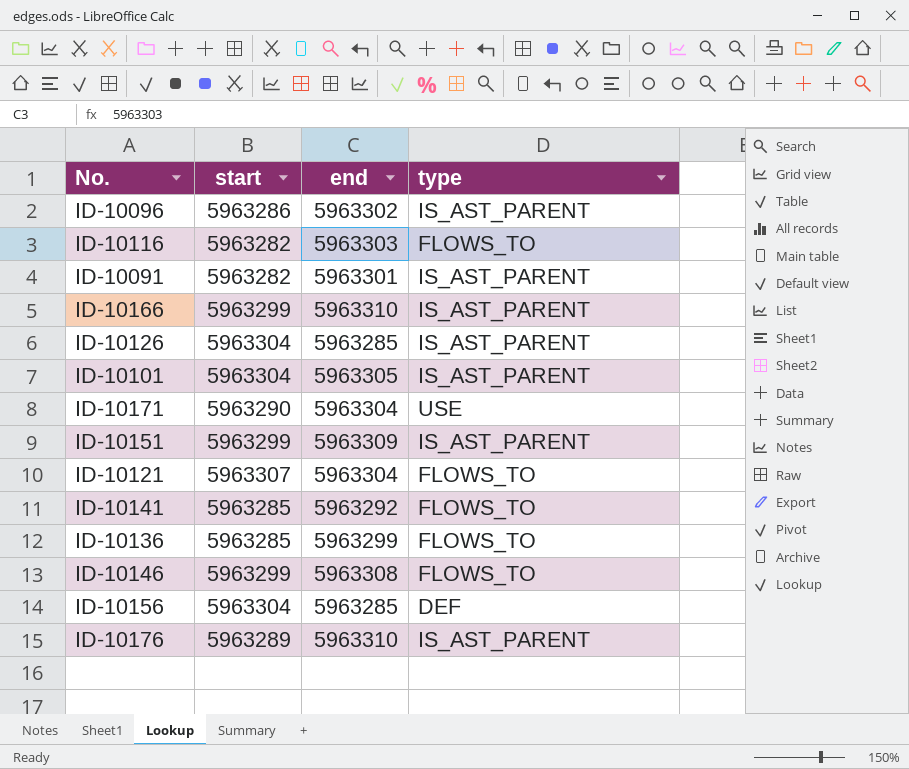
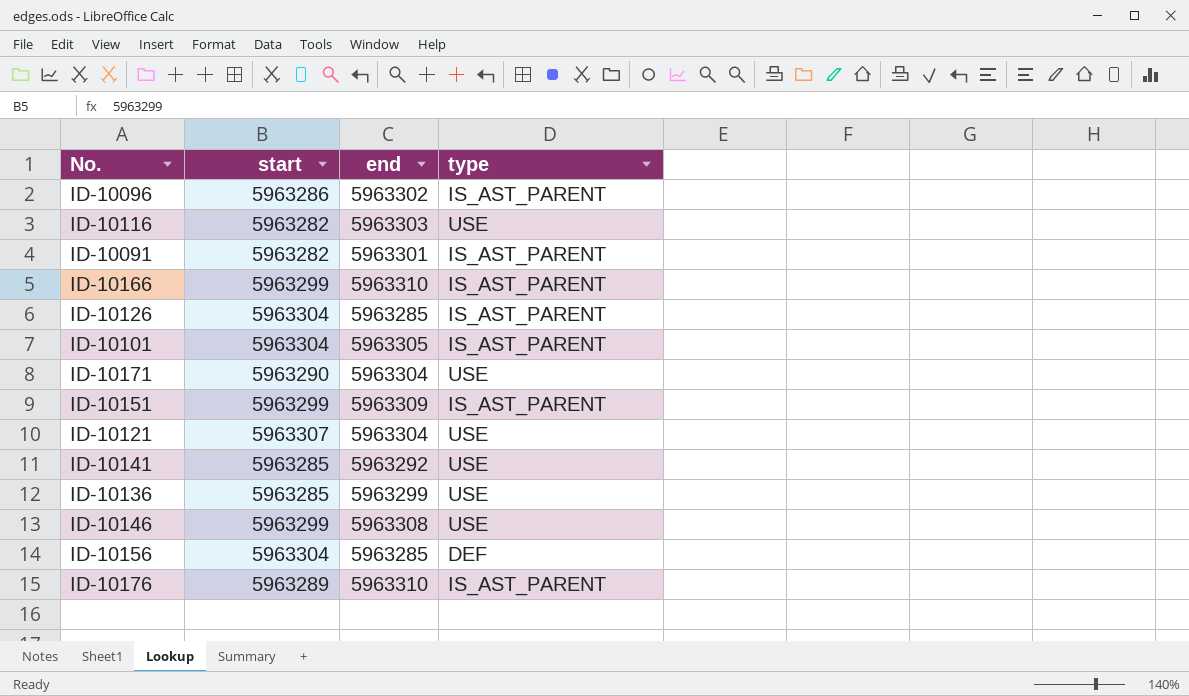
ID-10116 | type: FLOWS_TO -> USE
ID-10121 | type: FLOWS_TO -> USE
ID-10141 | type: FLOWS_TO -> USE
ID-10136 | type: FLOWS_TO -> USE
ID-10146 | type: FLOWS_TO -> USE

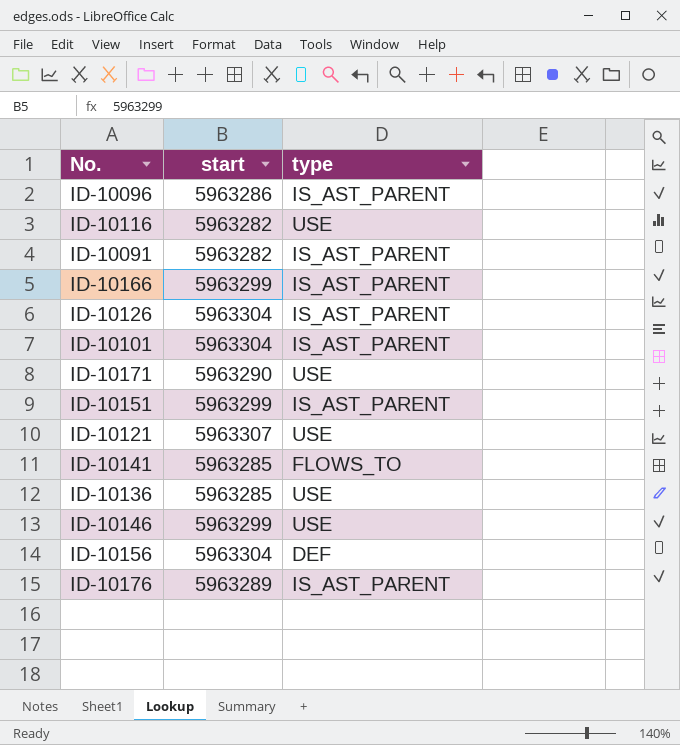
column end | position: 3 -> none
ID-10141 | type: USE -> FLOWS_TO

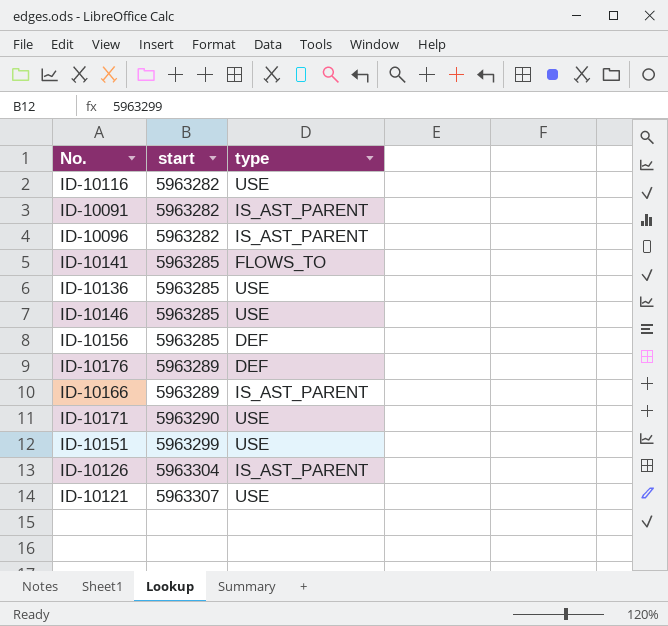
row order: none -> start ascending
row ID-10101: 5963304 | IS_AST_PARENT -> none
ID-10096 | start: 5963286 -> 5963282
ID-10146 | start: 5963299 -> 5963285
ID-10156 | start: 5963304 -> 5963285
ID-10176 | type: IS_AST_PARENT -> DEF
ID-10166 | start: 5963299 -> 5963289
ID-10151 | type: IS_AST_PARENT -> USE

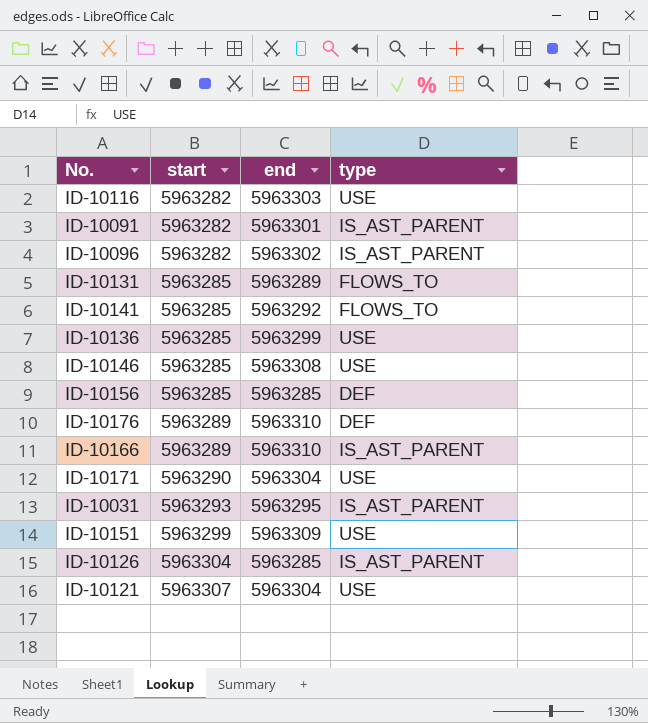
column end | position: none -> 3
row ID-10131: none -> 5963285 | 5963289 | FLOWS_TO
row ID-10031: none -> 5963293 | 5963295 | IS_AST_PARENT

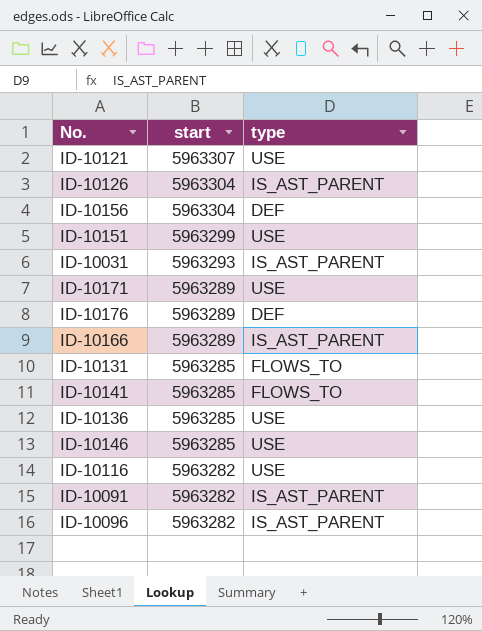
row order: start ascending -> start descending
column end | position: 3 -> none
ID-10156 | start: 5963285 -> 5963304
ID-10171 | start: 5963290 -> 5963289

